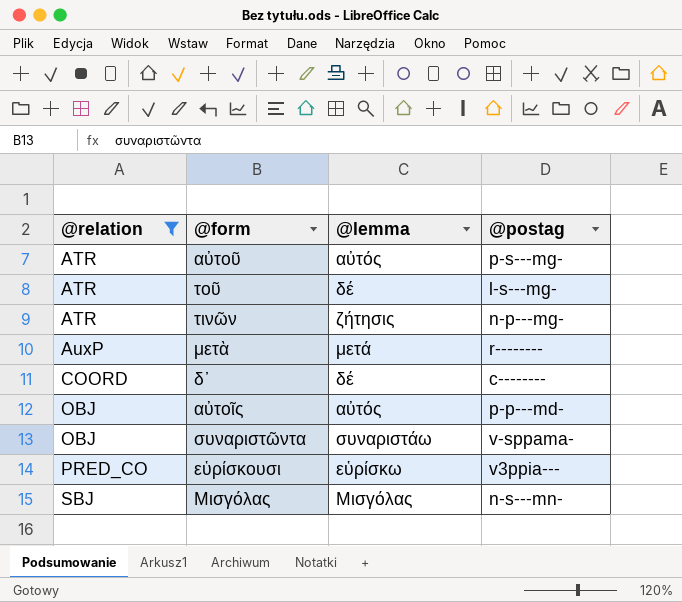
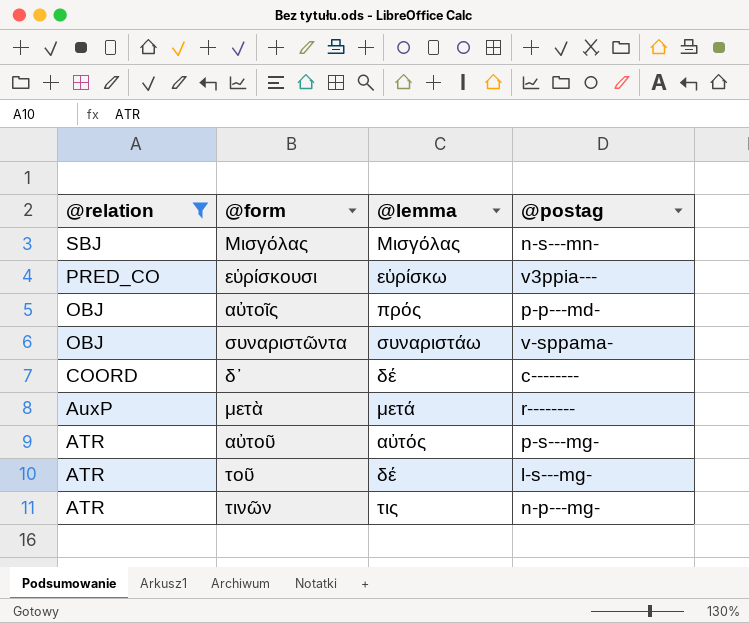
row order: @relation ascending -> @relation descending
αὐτοῖς | @lemma: αὐτός -> πρός
τινῶν | @lemma: ζήτησις -> τις

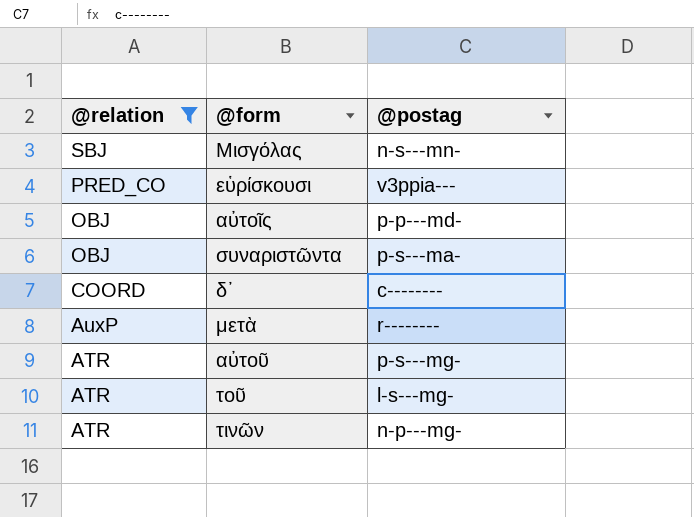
column @lemma | position: 3 -> none
συναριστῶντα | @postag: v-sppama- -> p-s---ma-

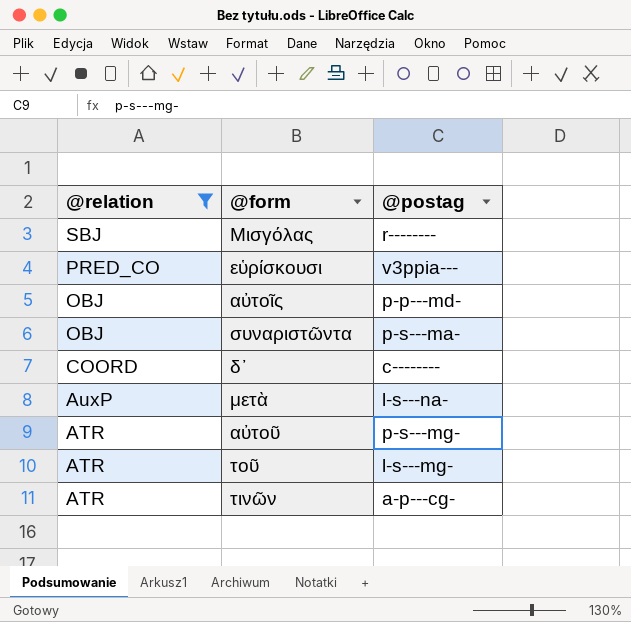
Μισγόλας | @postag: n-s---mn- -> r--------
μετὰ | @postag: r-------- -> l-s---na-
τινῶν | @postag: n-p---mg- -> a-p---cg-

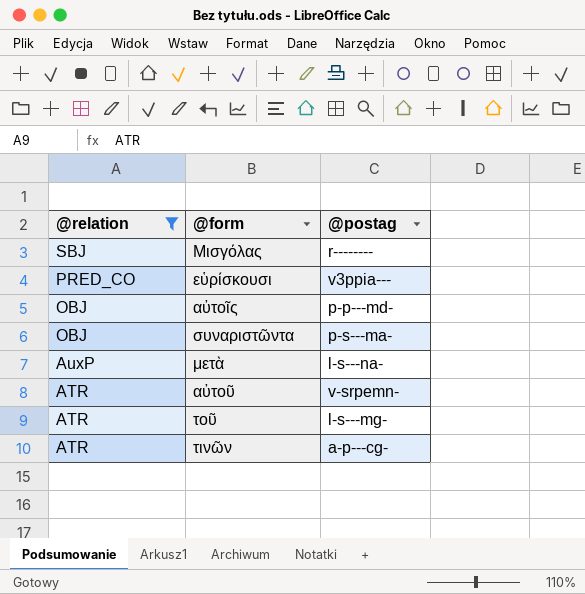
row δ᾽: COORD | c-------- -> none
αὐτοῦ | @postag: p-s---mg- -> v-srpemn-

